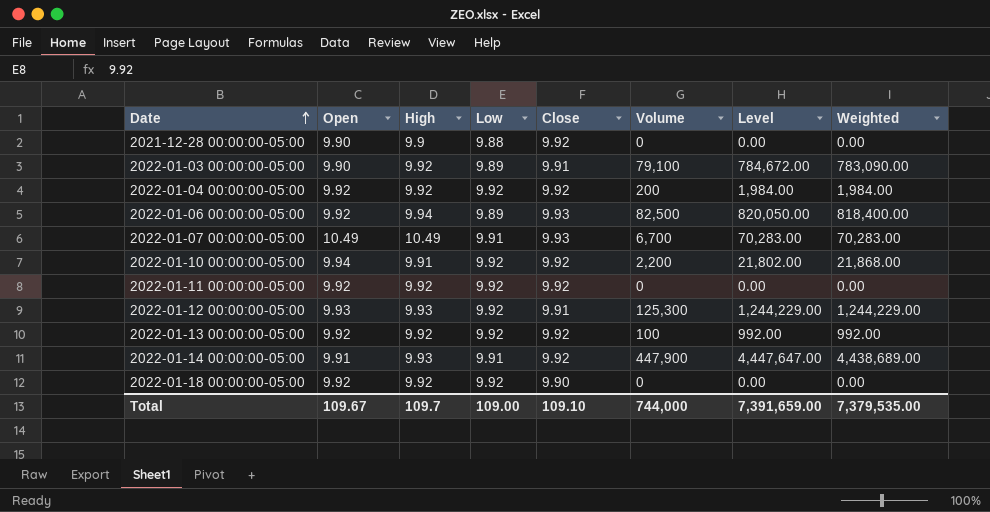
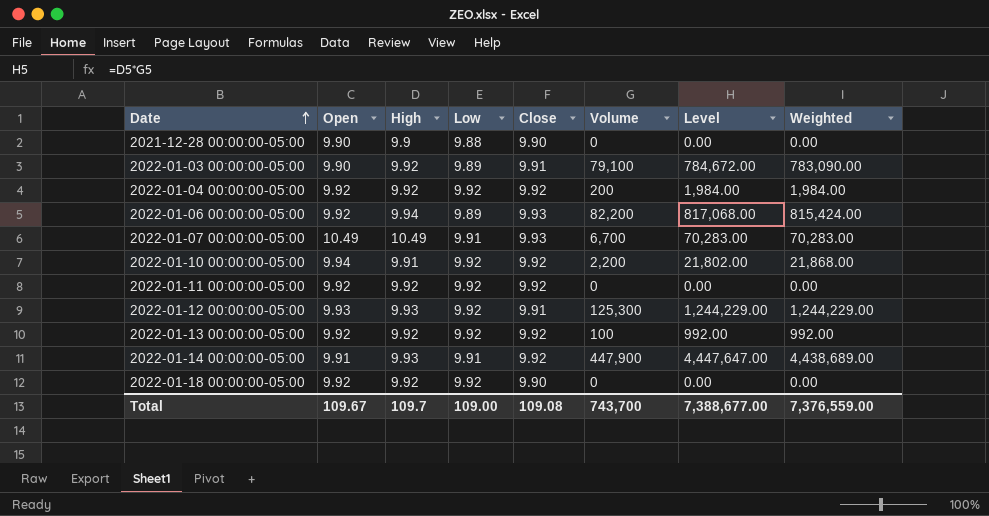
2021-12-28 00:00:00-05:00 | Close: 9.92 -> 9.90
2022-01-06 00:00:00-05:00 | Volume: 82,500 -> 82,200
2022-01-06 00:00:00-05:00 | Level: 820,050.00 -> 817,068.00
2022-01-06 00:00:00-05:00 | Weighted: 818,400.00 -> 815,424.00
Total | Close: 109.10 -> 109.08
Total | Volume: 744,000 -> 743,700
Total | Level: 7,391,659.00 -> 7,388,677.00
Total | Weighted: 7,379,535.00 -> 7,376,559.00

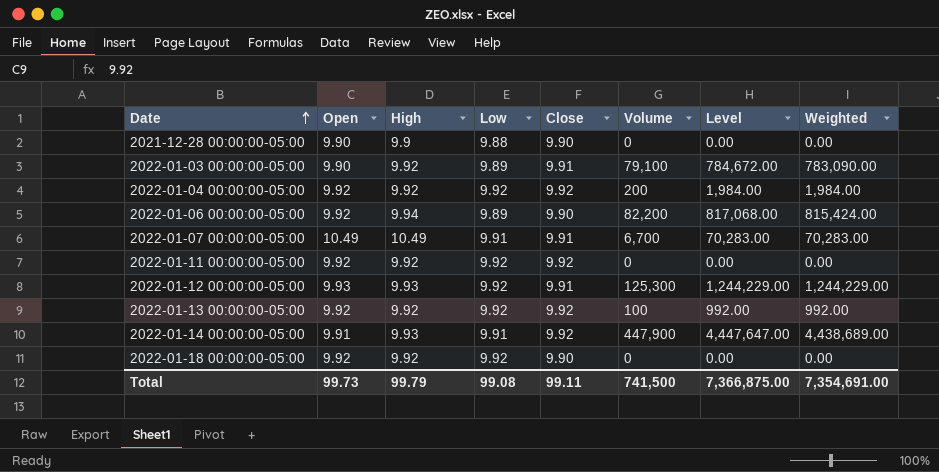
row 2022-01-10 00:00:00-05:00: 9.94 | 9.91 | 9.92 | 9.92 | 2,200 | 21,802.00 | 21,868.00 -> none
2022-01-06 00:00:00-05:00 | Close: 9.93 -> 9.90
2022-01-07 00:00:00-05:00 | Close: 9.93 -> 9.91
Total | Open: 109.67 -> 99.73
Total | High: 109.7 -> 99.79
Total | Low: 109.00 -> 99.08
Total | Close: 109.08 -> 99.11
Total | Volume: 743,700 -> 741,500
Total | Level: 7,388,677.00 -> 7,366,875.00
Total | Weighted: 7,376,559.00 -> 7,354,691.00

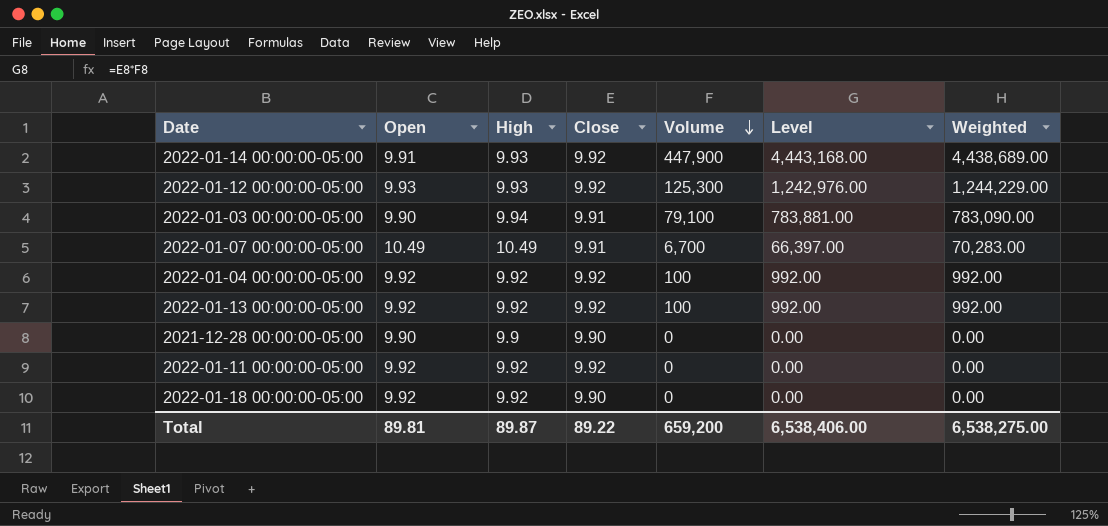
row order: Date ascending -> Volume descending
column Low | position: 4 -> none
column Level | formula: [High] * [Volume] -> [Close] * [Volume]
row 2022-01-06 00:00:00-05:00: 9.92 | 9.94 | 9.89 | 9.90 | 82,200 | 817,068.00 | 815,424.00 -> none
2022-01-12 00:00:00-05:00 | Close: 9.91 -> 9.92
2022-01-03 00:00:00-05:00 | High: 9.92 -> 9.94
2022-01-04 00:00:00-05:00 | Volume: 200 -> 100
2022-01-04 00:00:00-05:00 | Weighted: 1,984.00 -> 992.00
Total | Open: 99.73 -> 89.81
Total | High: 99.79 -> 89.87
Total | Close: 99.11 -> 89.22
Total | Volume: 741,500 -> 659,200
Total | Level: 7,366,875.00 -> 6,538,406.00
Total | Weighted: 7,354,691.00 -> 6,538,275.00

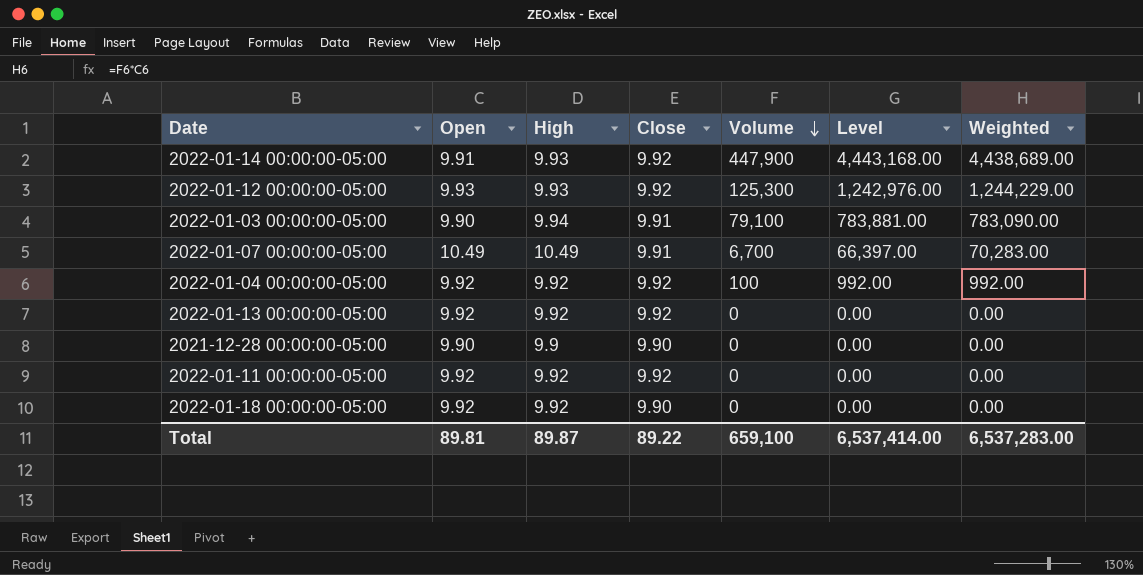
2022-01-13 00:00:00-05:00 | Volume: 100 -> 0
2022-01-13 00:00:00-05:00 | Level: 992.00 -> 0.00
2022-01-13 00:00:00-05:00 | Weighted: 992.00 -> 0.00
Total | Volume: 659,200 -> 659,100
Total | Level: 6,538,406.00 -> 6,537,414.00
Total | Weighted: 6,538,275.00 -> 6,537,283.00

